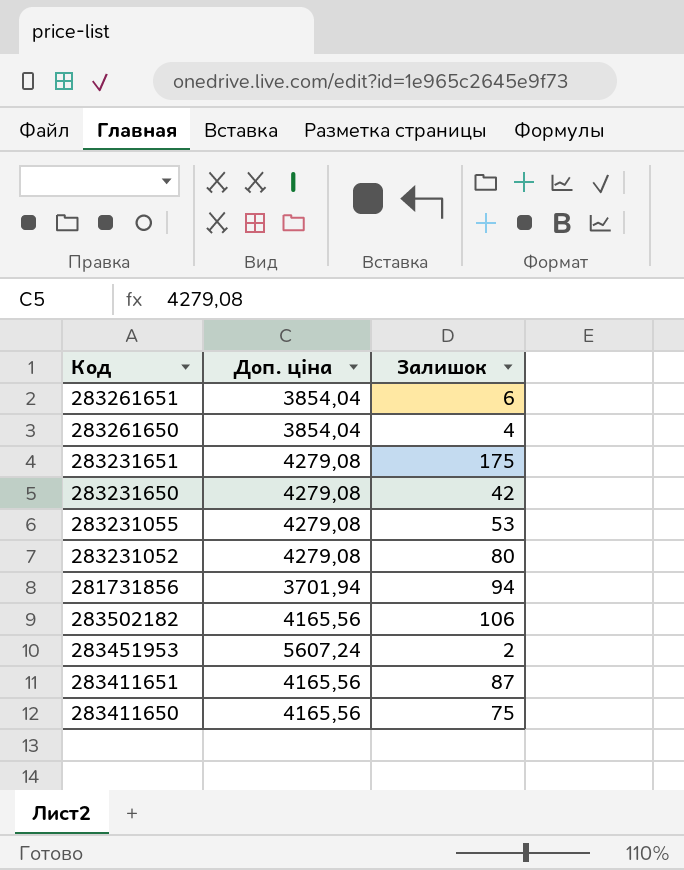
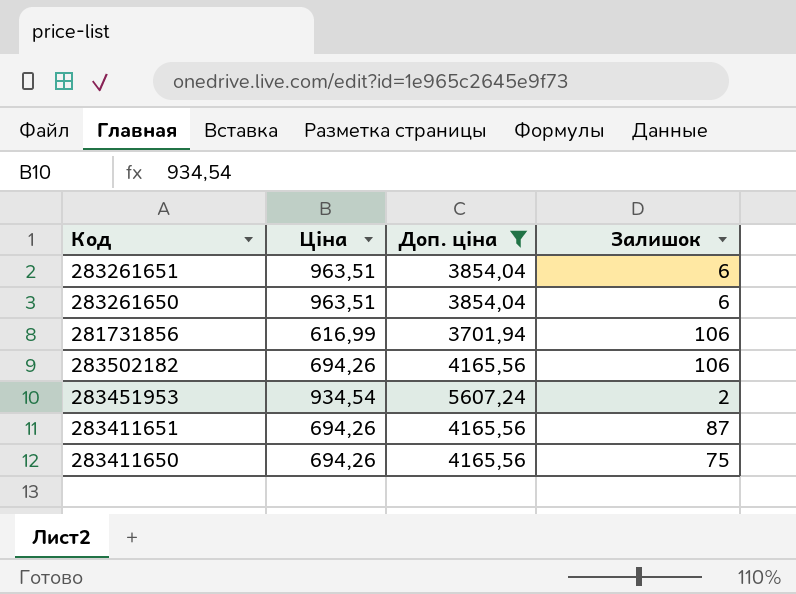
filter: none -> Доп. ціна != 4279,08
column Ціна | position: none -> 2
283261650 | Залишок: 4 -> 6
281731856 | Залишок: 94 -> 106

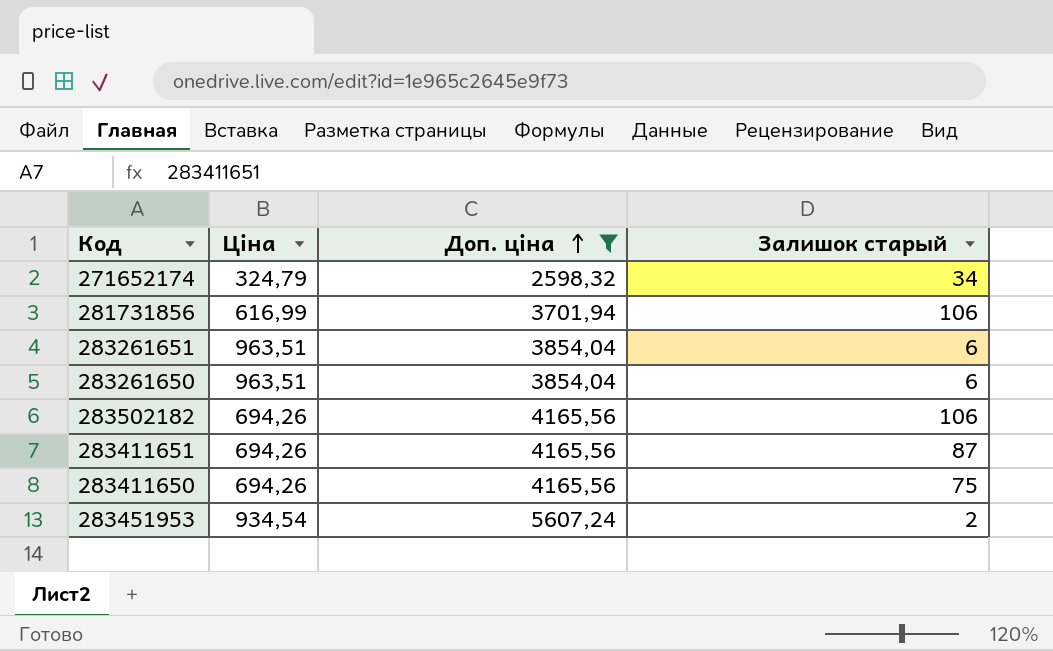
row order: none -> Доп. ціна ascending
column name: Залишок -> Залишок старый
row 271652174: none -> 324,79 | 2598,32 | 34

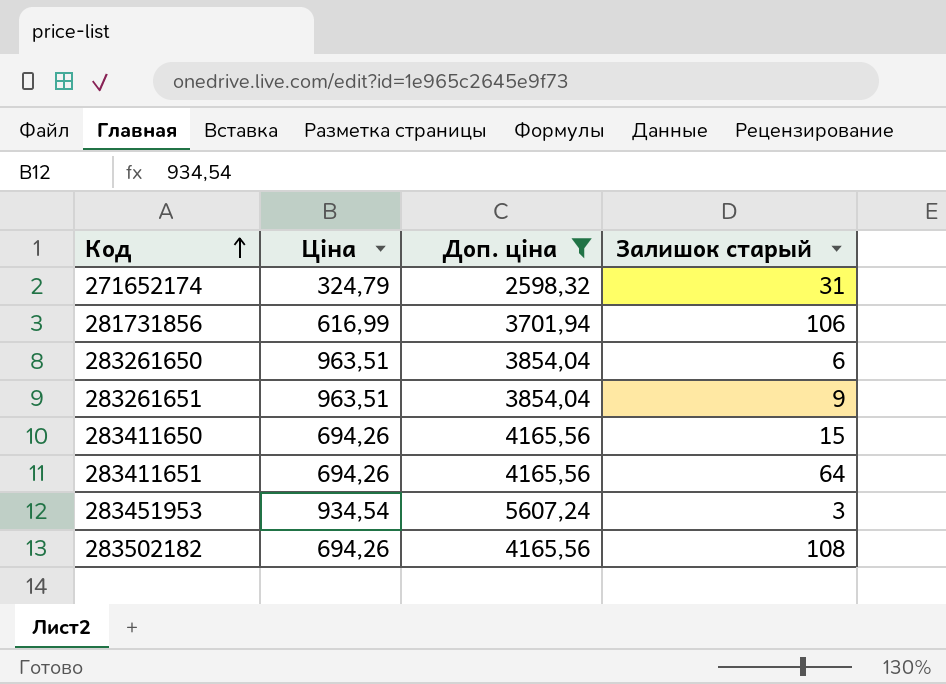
row order: Доп. ціна ascending -> Код ascending
271652174 | Залишок старый: 34 -> 31
283261651 | Залишок старый: 6 -> 9
283411650 | Залишок старый: 75 -> 15
283411651 | Залишок старый: 87 -> 64
283451953 | Залишок старый: 2 -> 3
283502182 | Залишок старый: 106 -> 108

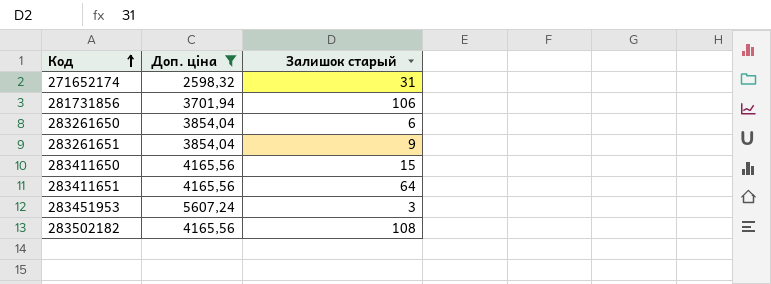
column Ціна | position: 2 -> none

